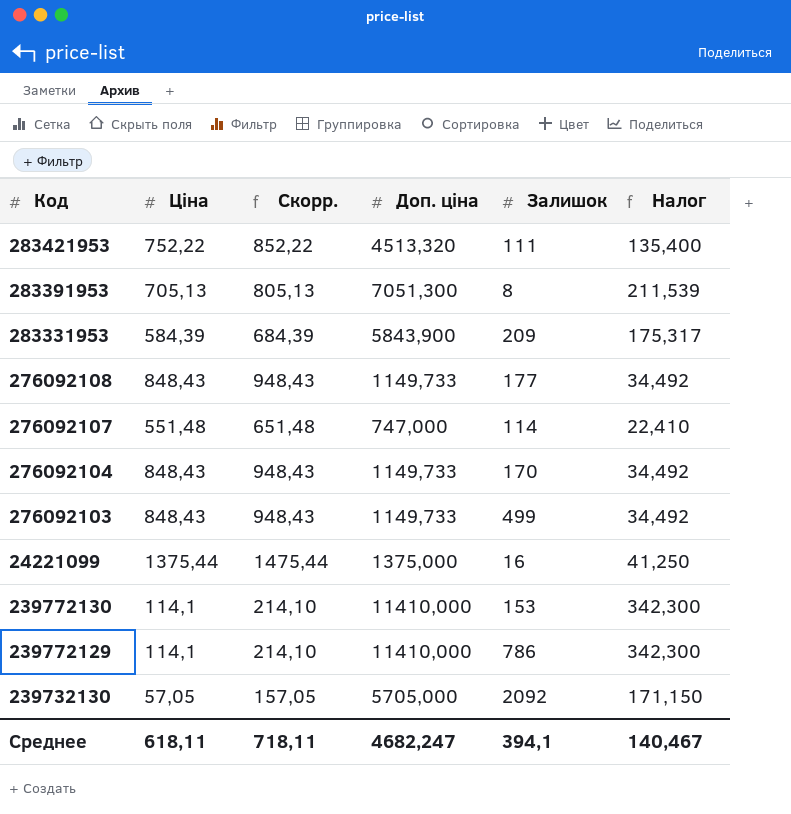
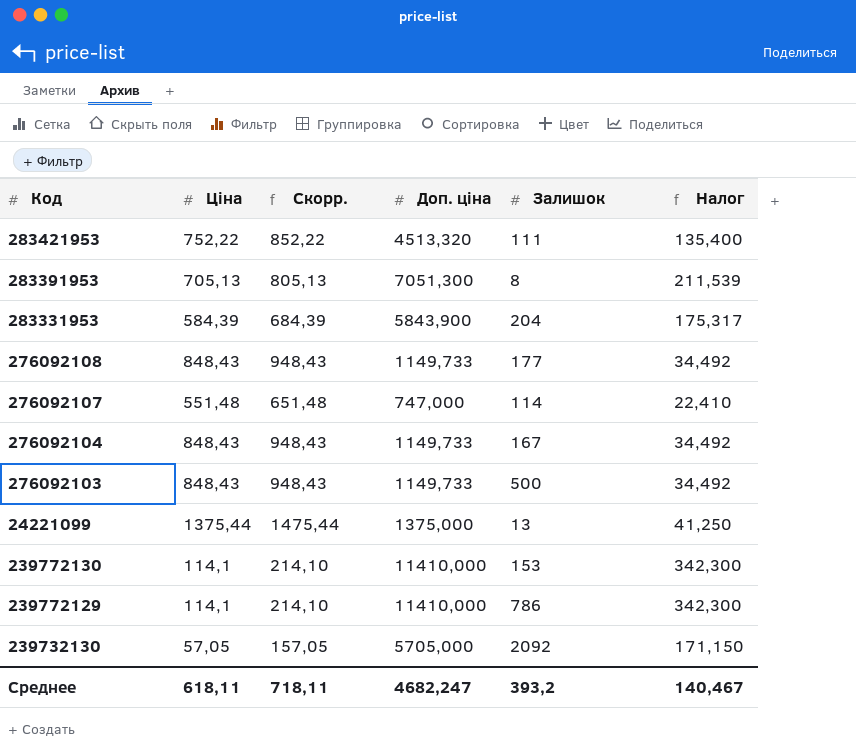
283331953 | Залишок: 209 -> 204
276092104 | Залишок: 170 -> 167
276092103 | Залишок: 499 -> 500
24221099 | Залишок: 16 -> 13
Среднее | Залишок: 394,1 -> 393,2

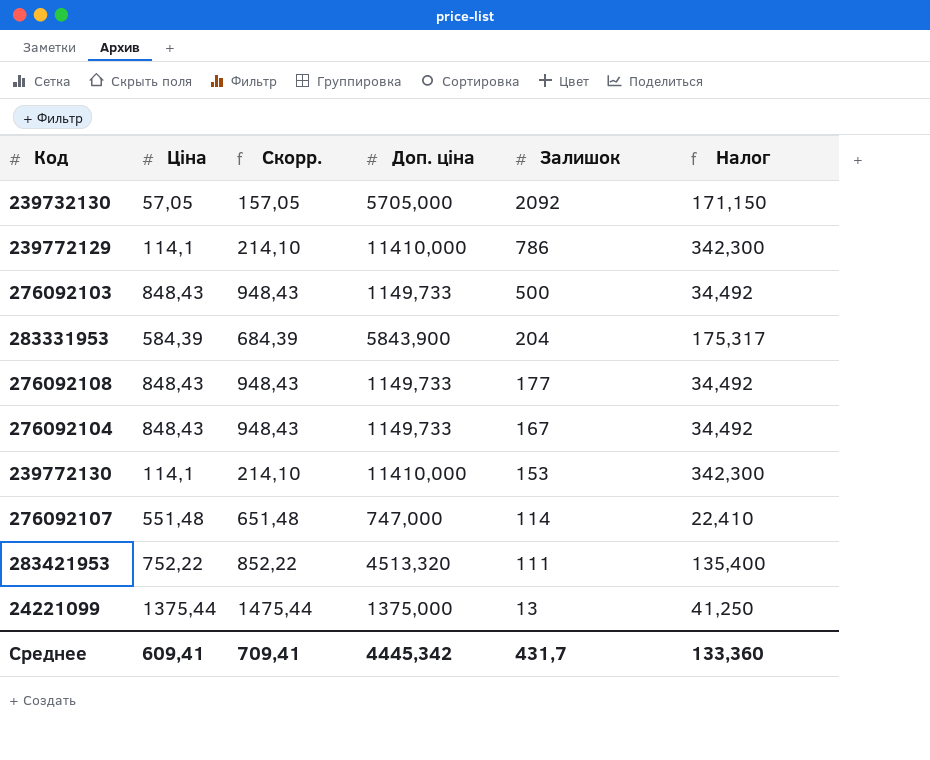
row order: none -> Залишок descending
row 283391953: 705,13 | 805,13 | 7051,300 | 8 | 211,539 -> none
Среднее | Ціна: 618,11 -> 609,41
Среднее | Скорр.: 718,11 -> 709,41
Среднее | Доп. ціна: 4682,247 -> 4445,342
Среднее | Залишок: 393,2 -> 431,7
Среднее | Налог: 140,467 -> 133,360

